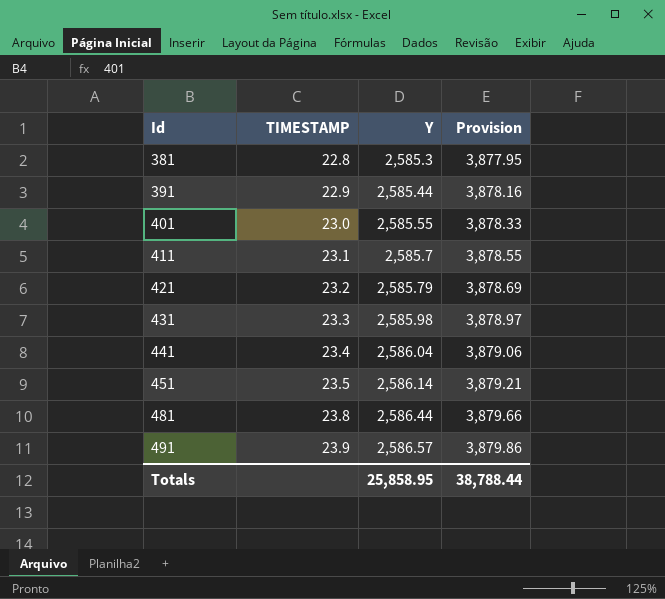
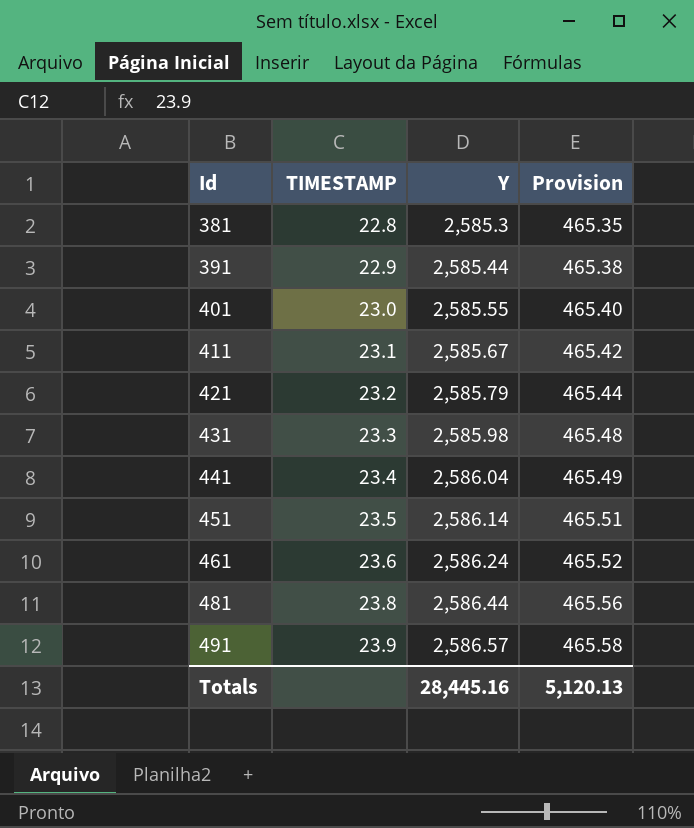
column Provision | formula: [Y] * 1.5 -> [Y] * 0.18
411 | Y: 2,585.7 -> 2,585.67
row 461: none -> 23.6 | 2,586.24 | 465.52
Totals | Y: 25,858.95 -> 28,445.16
Totals | Provision: 38,788.44 -> 5,120.13

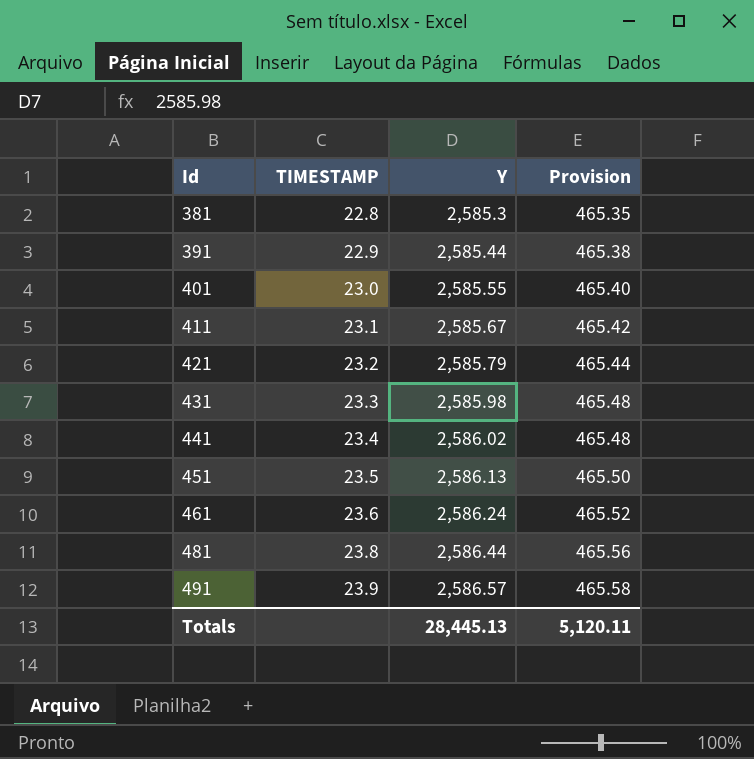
441 | Y: 2,586.04 -> 2,586.02
441 | Provision: 465.49 -> 465.48
451 | Y: 2,586.14 -> 2,586.13
451 | Provision: 465.51 -> 465.50
Totals | Y: 28,445.16 -> 28,445.13
Totals | Provision: 5,120.13 -> 5,120.11

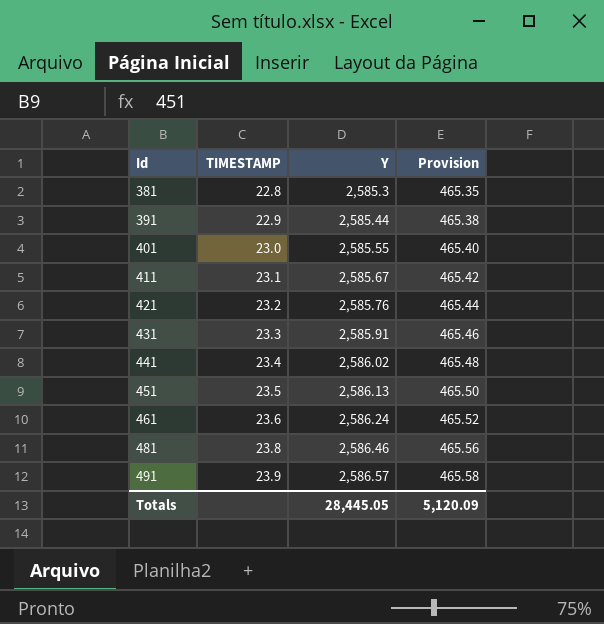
421 | Y: 2,585.79 -> 2,585.76
431 | Y: 2,585.98 -> 2,585.91
431 | Provision: 465.48 -> 465.46
481 | Y: 2,586.44 -> 2,586.46
Totals | Y: 28,445.13 -> 28,445.05
Totals | Provision: 5,120.11 -> 5,120.09

